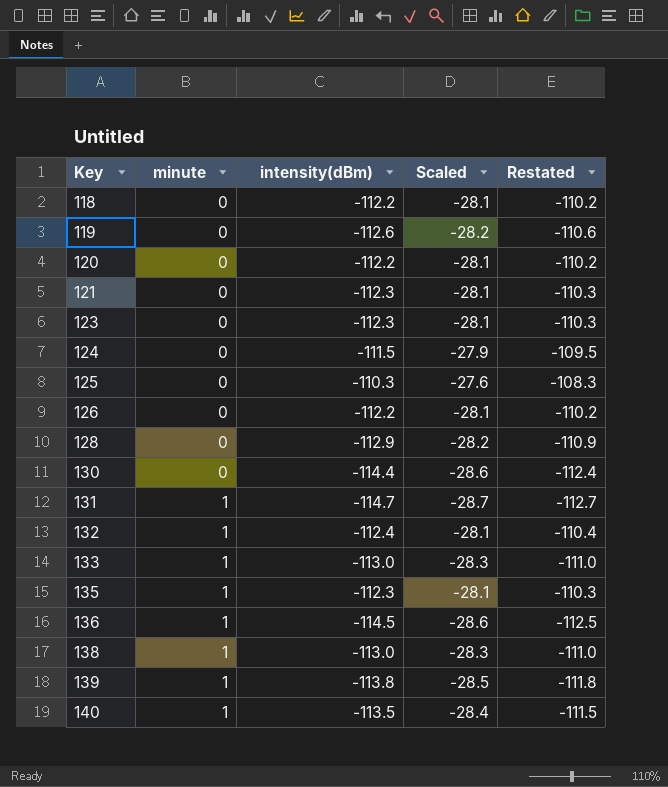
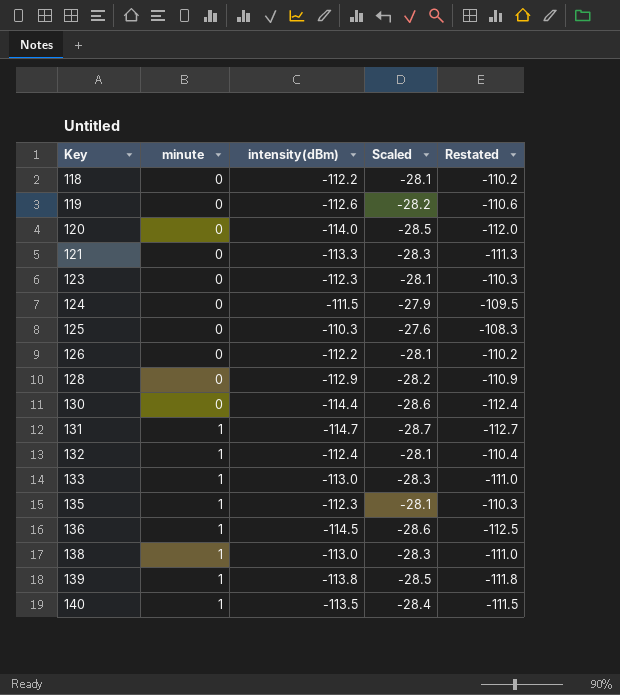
120 | intensity(dBm): -112.2 -> -114.0
120 | Scaled: -28.1 -> -28.5
120 | Restated: -110.2 -> -112.0
121 | intensity(dBm): -112.3 -> -113.3
121 | Scaled: -28.1 -> -28.3
121 | Restated: -110.3 -> -111.3

